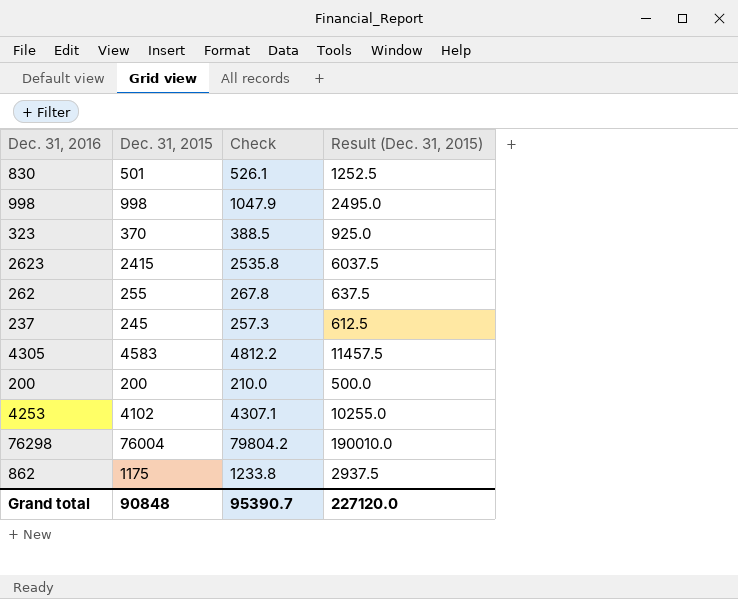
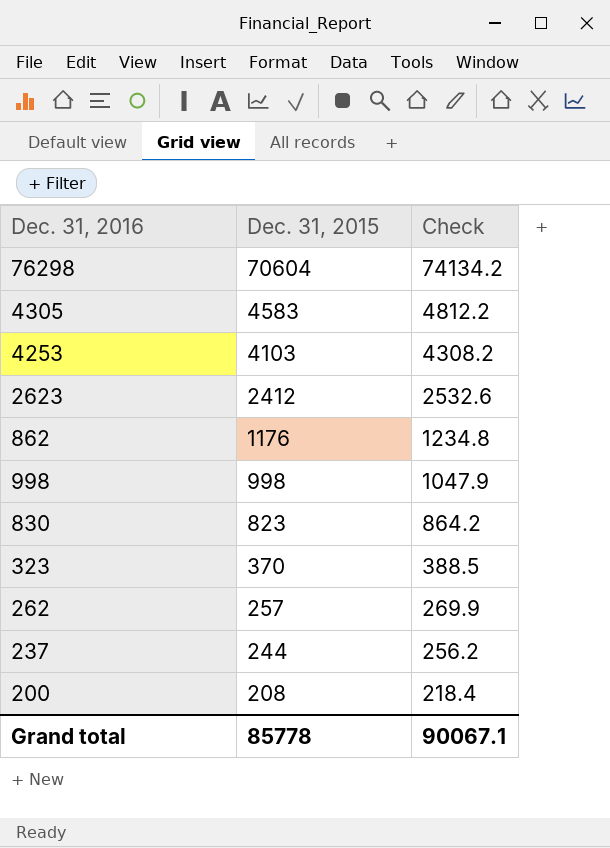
row order: none -> Dec. 31, 2015 descending
column Result (Dec. 31, 2015) | formula: [Dec. 31, 2015] * 2.5 -> none
76298 | Dec. 31, 2015: 76004 -> 70604
76298 | Check: 79804.2 -> 74134.2
4253 | Dec. 31, 2015: 4102 -> 4103
4253 | Check: 4307.1 -> 4308.2
2623 | Dec. 31, 2015: 2415 -> 2412
2623 | Check: 2535.8 -> 2532.6
862 | Dec. 31, 2015: 1175 -> 1176
862 | Check: 1233.8 -> 1234.8
830 | Dec. 31, 2015: 501 -> 823
830 | Check: 526.1 -> 864.2
262 | Dec. 31, 2015: 255 -> 257
262 | Check: 267.8 -> 269.9
237 | Dec. 31, 2015: 245 -> 244
237 | Check: 257.3 -> 256.2
200 | Dec. 31, 2015: 200 -> 208
200 | Check: 210.0 -> 218.4
Grand total | Dec. 31, 2015: 90848 -> 85778
Grand total | Check: 95390.7 -> 90067.1

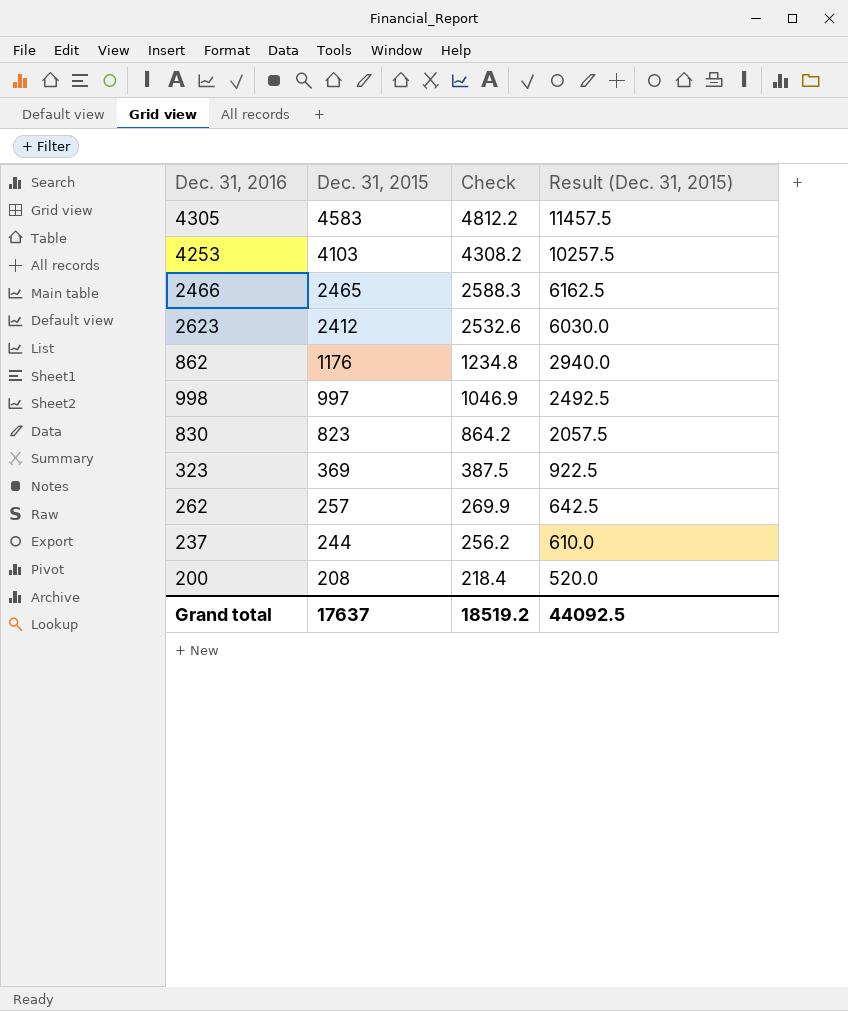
column Result (Dec. 31, 2015) | formula: none -> [Dec. 31, 2015] * 2.5
row 76298: 70604 | 74134.2 -> none
row 2466: none -> 2465 | 2588.3 | 6162.5
998 | Dec. 31, 2015: 998 -> 997
998 | Check: 1047.9 -> 1046.9
323 | Dec. 31, 2015: 370 -> 369
323 | Check: 388.5 -> 387.5
Grand total | Dec. 31, 2015: 85778 -> 17637
Grand total | Check: 90067.1 -> 18519.2

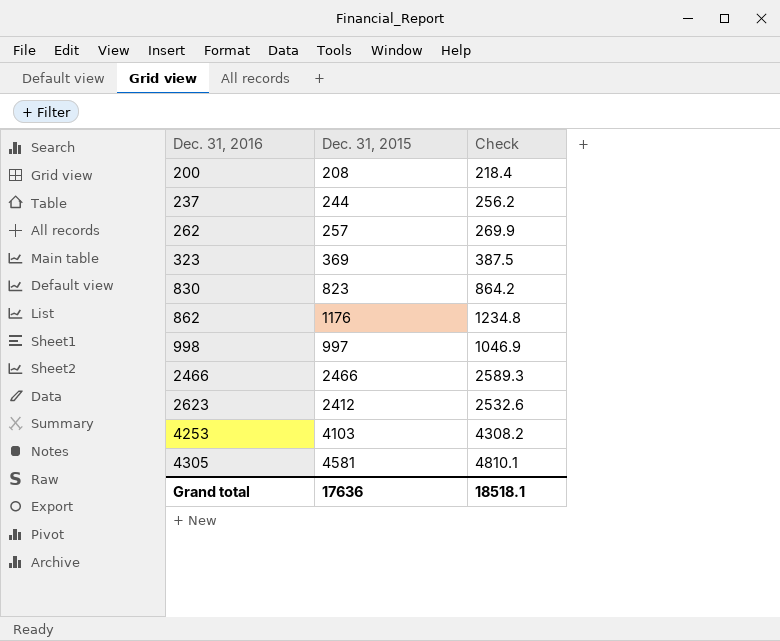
row order: Dec. 31, 2015 descending -> Dec. 31, 2016 ascending
column Result (Dec. 31, 2015) | formula: [Dec. 31, 2015] * 2.5 -> none
2466 | Dec. 31, 2015: 2465 -> 2466
2466 | Check: 2588.3 -> 2589.3
4305 | Dec. 31, 2015: 4583 -> 4581
4305 | Check: 4812.2 -> 4810.1
Grand total | Dec. 31, 2015: 17637 -> 17636
Grand total | Check: 18519.2 -> 18518.1

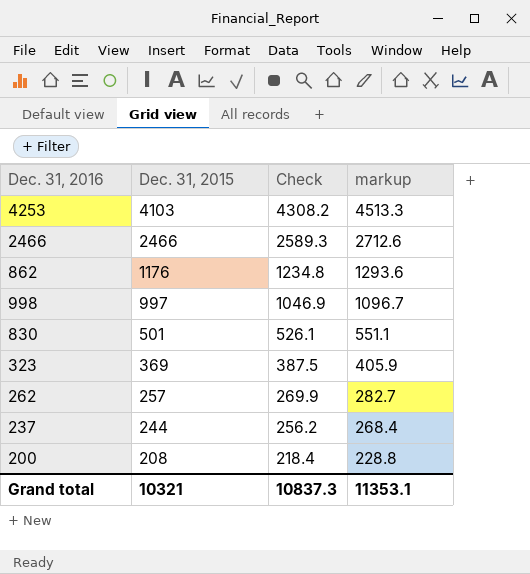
row order: Dec. 31, 2016 ascending -> Dec. 31, 2015 descending
column markup | formula: none -> [Dec. 31, 2015] * 1.1
row 2623: 2412 | 2532.6 -> none
row 4305: 4581 | 4810.1 -> none
830 | Dec. 31, 2015: 823 -> 501
830 | Check: 864.2 -> 526.1
Grand total | Dec. 31, 2015: 17636 -> 10321
Grand total | Check: 18518.1 -> 10837.3

